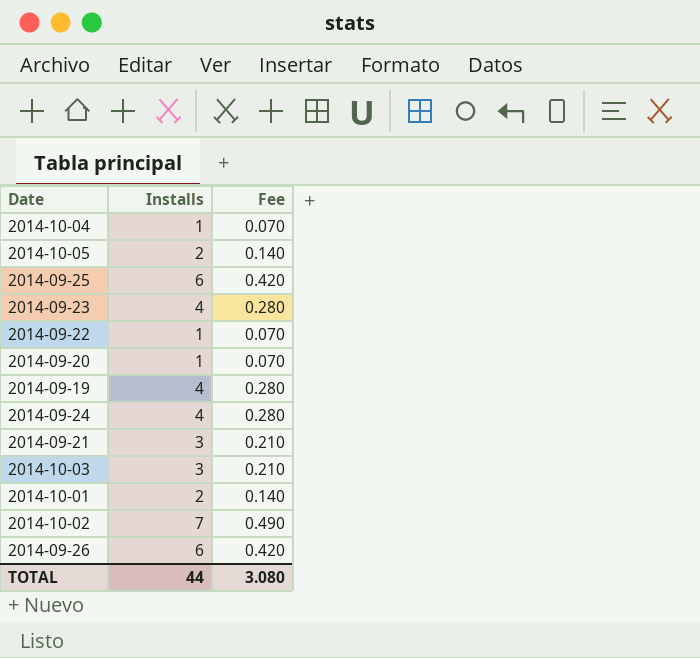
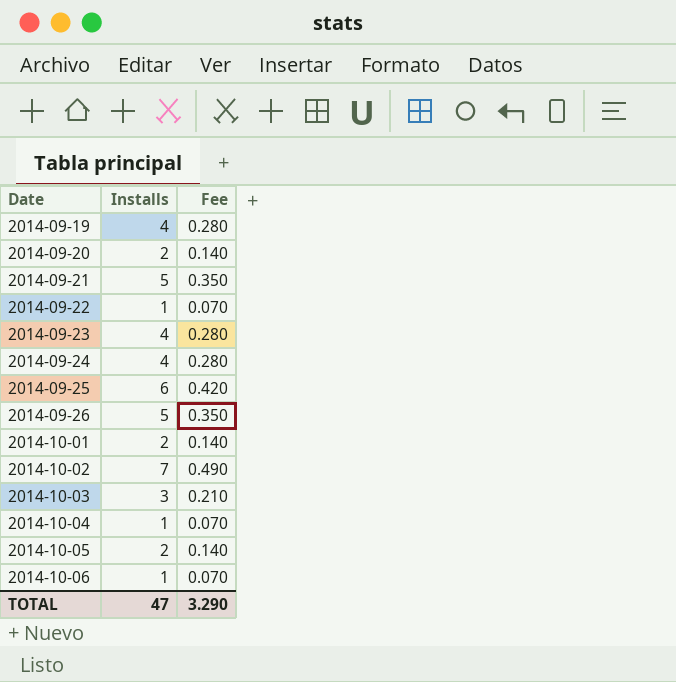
row order: none -> Date ascending
2014-09-20 | Installs: 1 -> 2
2014-09-20 | Fee: 0.070 -> 0.140
2014-09-21 | Installs: 3 -> 5
2014-09-21 | Fee: 0.210 -> 0.350
2014-09-26 | Installs: 6 -> 5
2014-09-26 | Fee: 0.420 -> 0.350
row 2014-10-06: none -> 1 | 0.070
TOTAL | Installs: 44 -> 47
TOTAL | Fee: 3.080 -> 3.290

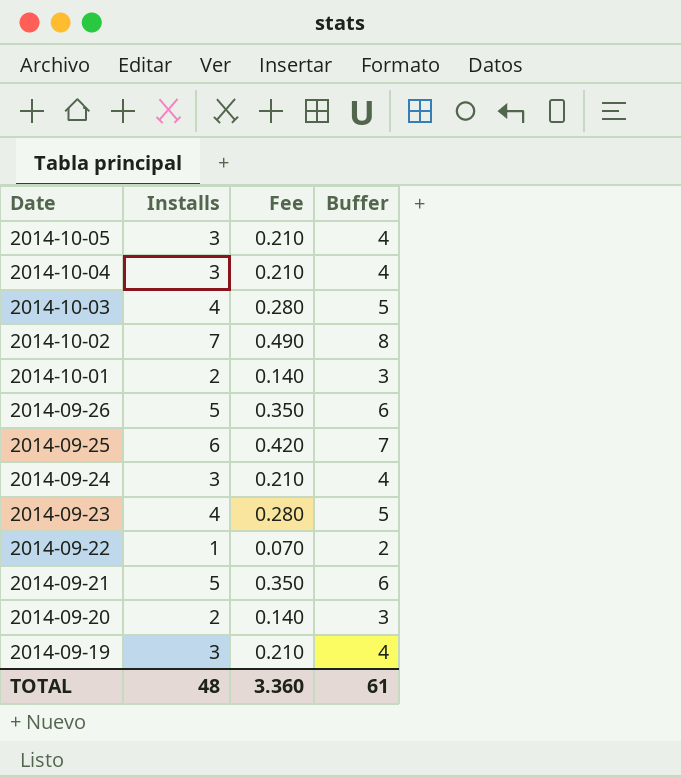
row order: Date ascending -> Date descending
column Buffer | formula: none -> [Installs] + 1
row 2014-10-06: 1 | 0.070 -> none
2014-10-05 | Installs: 2 -> 3
2014-10-05 | Fee: 0.140 -> 0.210
2014-10-04 | Installs: 1 -> 3
2014-10-04 | Fee: 0.070 -> 0.210
2014-10-03 | Installs: 3 -> 4
2014-10-03 | Fee: 0.210 -> 0.280
2014-09-24 | Installs: 4 -> 3
2014-09-24 | Fee: 0.280 -> 0.210
2014-09-19 | Installs: 4 -> 3
2014-09-19 | Fee: 0.280 -> 0.210
TOTAL | Installs: 47 -> 48
TOTAL | Fee: 3.290 -> 3.360

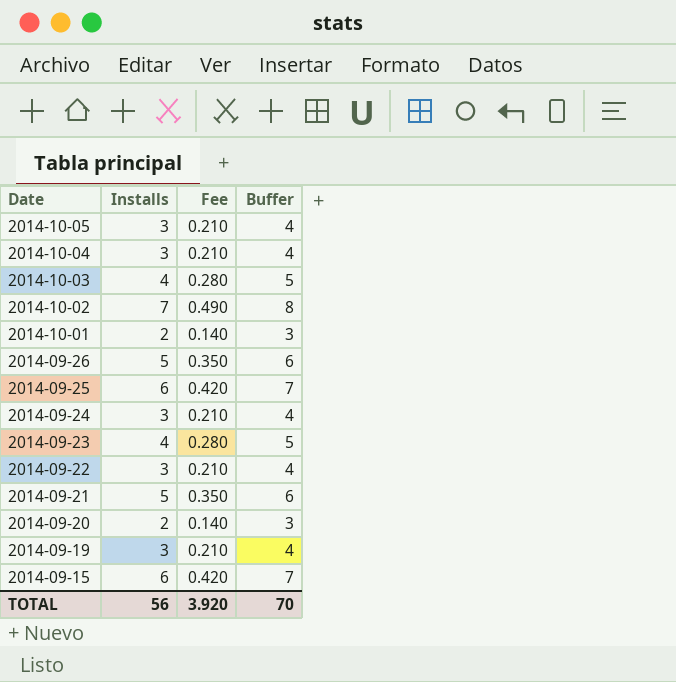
2014-09-22 | Installs: 1 -> 3
2014-09-22 | Fee: 0.070 -> 0.210
2014-09-22 | Buffer: 2 -> 4
row 2014-09-15: none -> 6 | 0.420 | 7
TOTAL | Installs: 48 -> 56
TOTAL | Fee: 3.360 -> 3.920
TOTAL | Buffer: 61 -> 70

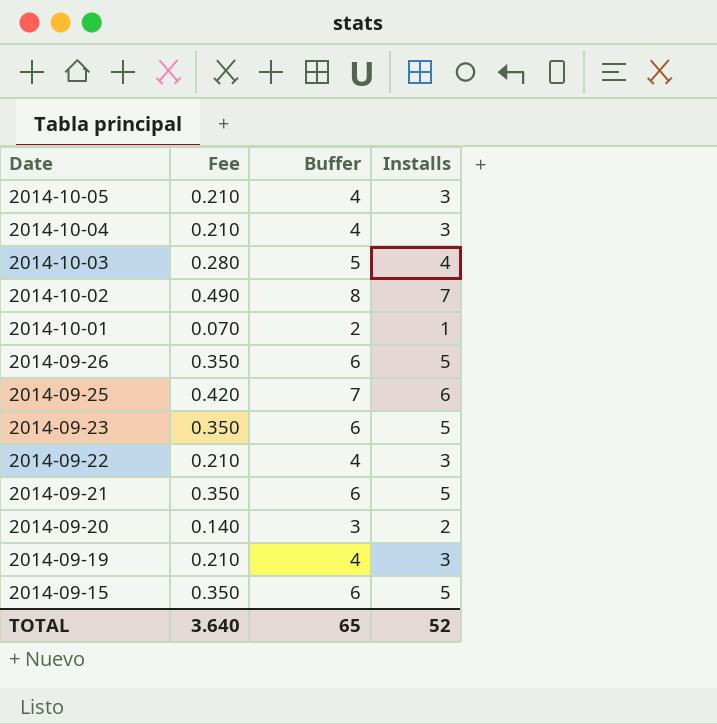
column Installs | position: 2 -> 4
row 2014-09-24: 3 | 0.210 | 4 -> none
2014-10-01 | Fee: 0.140 -> 0.070
2014-10-01 | Buffer: 3 -> 2
2014-10-01 | Installs: 2 -> 1
2014-09-23 | Fee: 0.280 -> 0.350
2014-09-23 | Buffer: 5 -> 6
2014-09-23 | Installs: 4 -> 5
2014-09-15 | Fee: 0.420 -> 0.350
2014-09-15 | Buffer: 7 -> 6
2014-09-15 | Installs: 6 -> 5
TOTAL | Fee: 3.920 -> 3.640
TOTAL | Buffer: 70 -> 65
TOTAL | Installs: 56 -> 52

